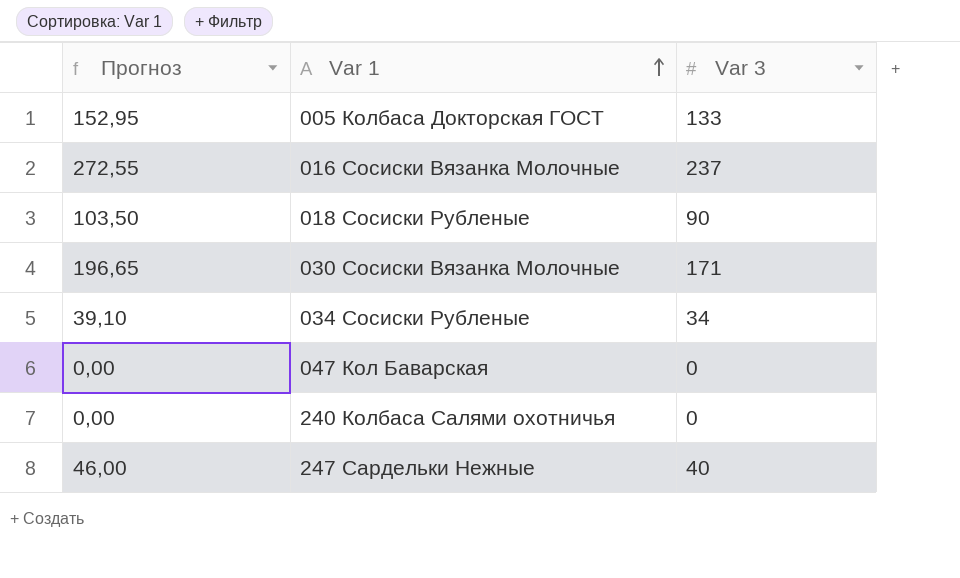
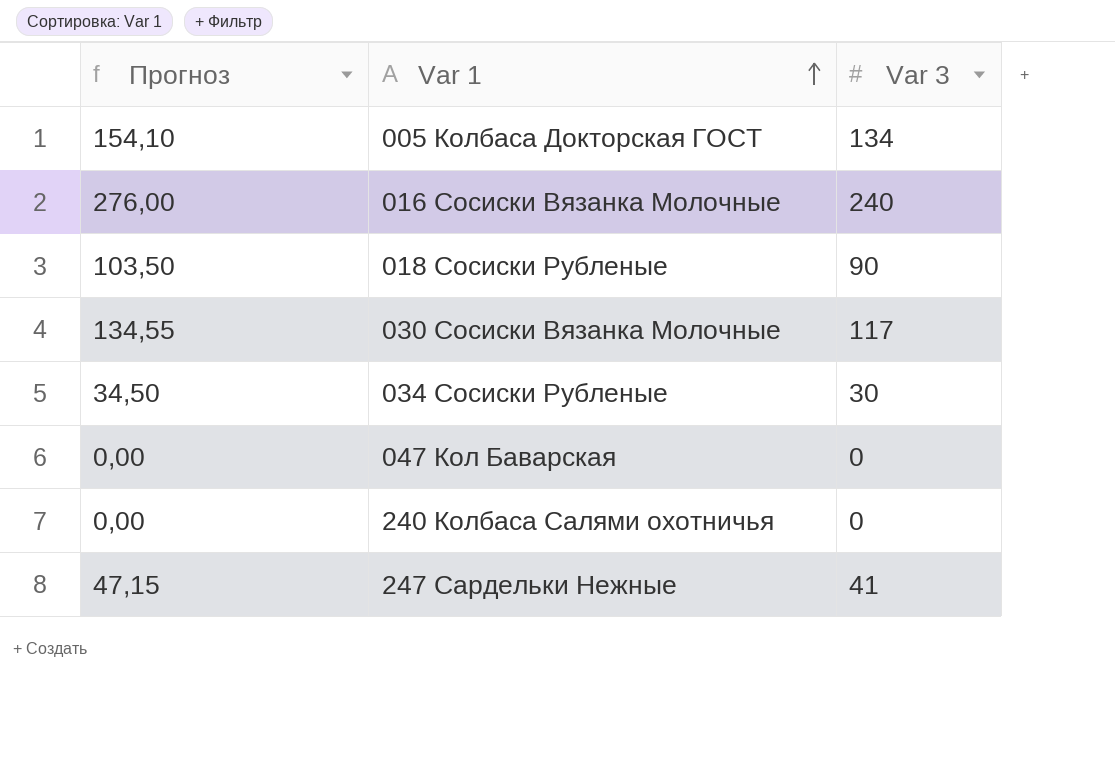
005 Колбаса Докторская ГОСТ | Прогноз: 152,95 -> 154,10
005 Колбаса Докторская ГОСТ | Var 3: 133 -> 134
016 Сосиски Вязанка Молочные | Прогноз: 272,55 -> 276,00
016 Сосиски Вязанка Молочные | Var 3: 237 -> 240
030 Сосиски Вязанка Молочные | Прогноз: 196,65 -> 134,55
030 Сосиски Вязанка Молочные | Var 3: 171 -> 117
034 Сосиски Рубленые | Прогноз: 39,10 -> 34,50
034 Сосиски Рубленые | Var 3: 34 -> 30
247 Сардельки Нежные | Прогноз: 46,00 -> 47,15
247 Сардельки Нежные | Var 3: 40 -> 41

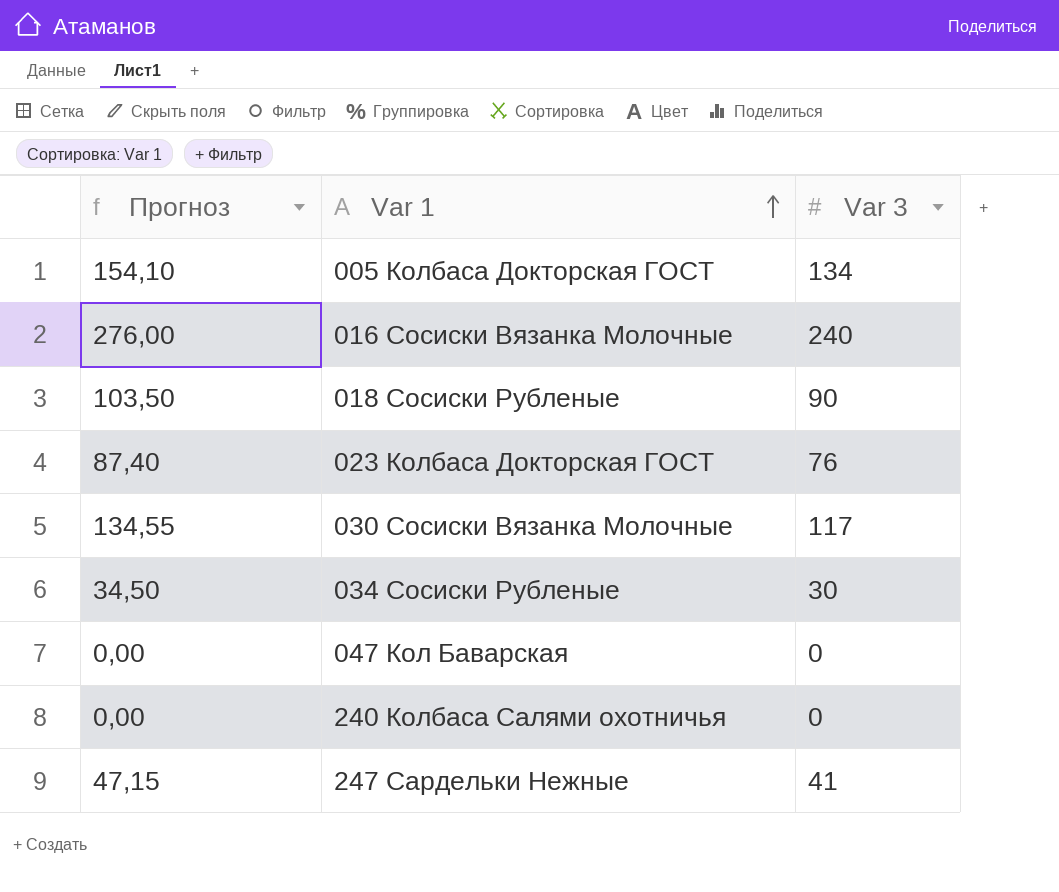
row 023 Колбаса Докторская ГОСТ: none -> 87,40 | 76

